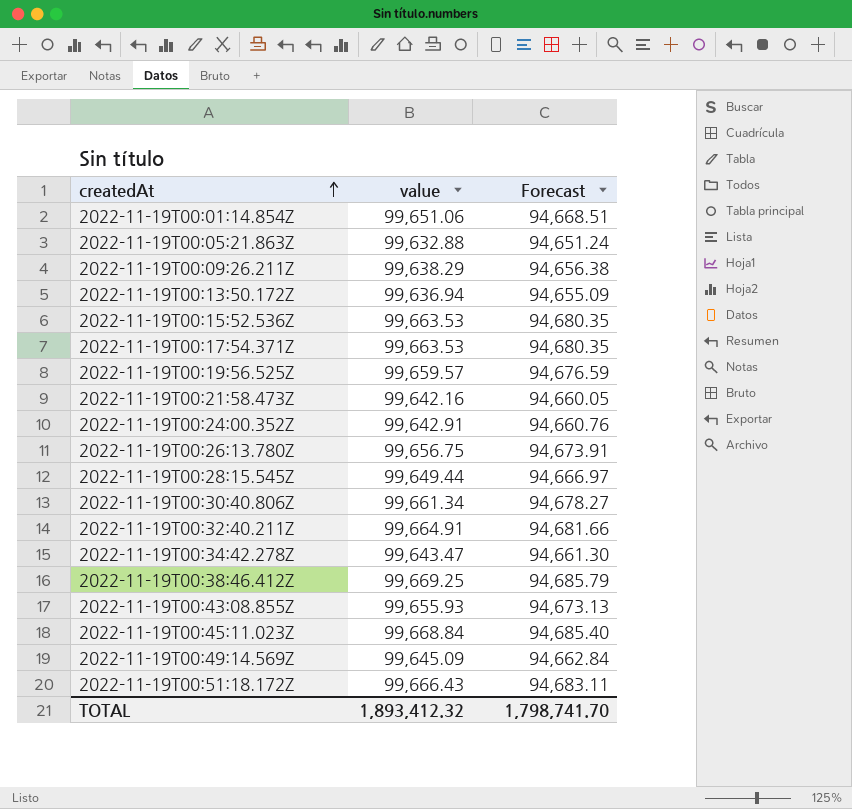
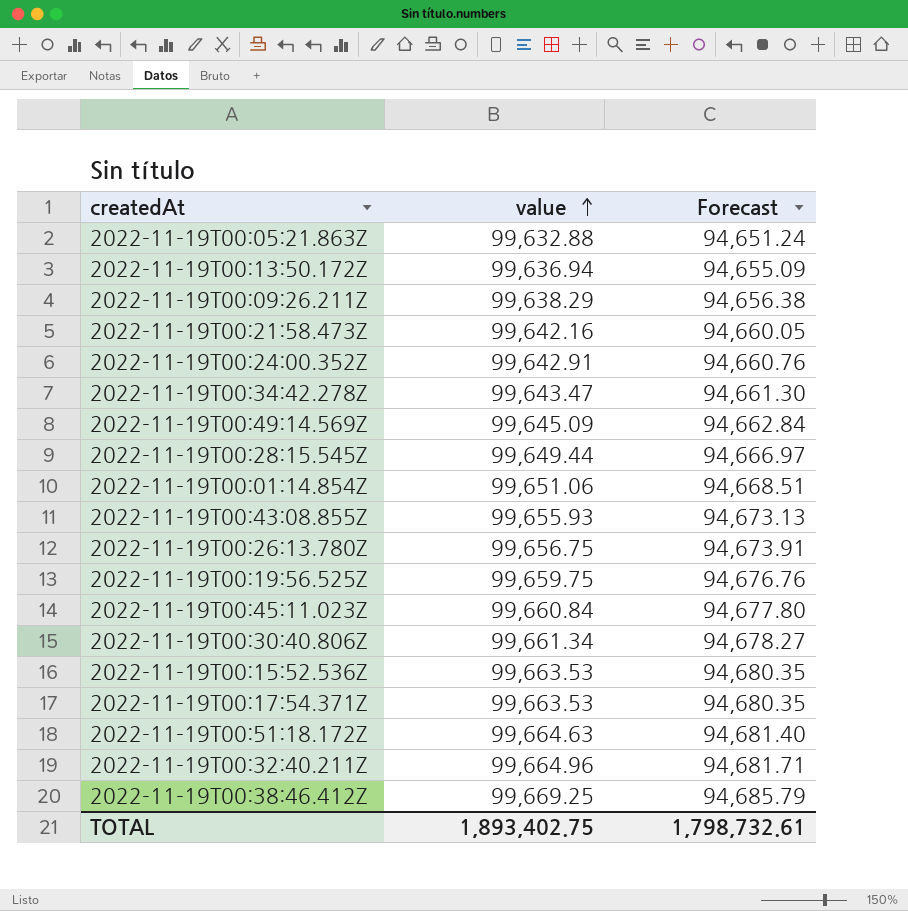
row order: createdAt ascending -> value ascending
2022-11-19T00:19:56.525Z | value: 99,659.57 -> 99,659.75
2022-11-19T00:19:56.525Z | Forecast: 94,676.59 -> 94,676.76
2022-11-19T00:45:11.023Z | value: 99,668.84 -> 99,660.84
2022-11-19T00:45:11.023Z | Forecast: 94,685.40 -> 94,677.80
2022-11-19T00:51:18.172Z | value: 99,666.43 -> 99,664.63
2022-11-19T00:51:18.172Z | Forecast: 94,683.11 -> 94,681.40
2022-11-19T00:32:40.211Z | value: 99,664.91 -> 99,664.96
2022-11-19T00:32:40.211Z | Forecast: 94,681.66 -> 94,681.71
TOTAL | value: 1,893,412.32 -> 1,893,402.75
TOTAL | Forecast: 1,798,741.70 -> 1,798,732.61

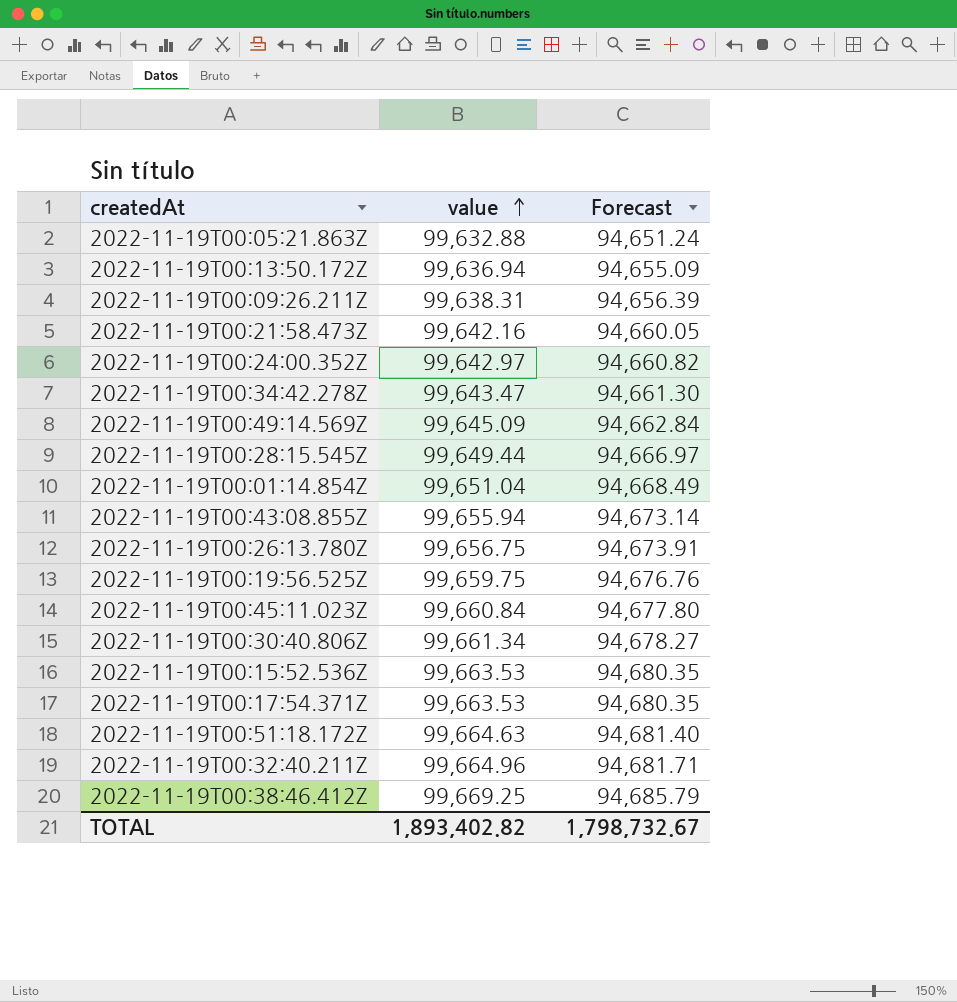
2022-11-19T00:09:26.211Z | value: 99,638.29 -> 99,638.31
2022-11-19T00:09:26.211Z | Forecast: 94,656.38 -> 94,656.39
2022-11-19T00:24:00.352Z | value: 99,642.91 -> 99,642.97
2022-11-19T00:24:00.352Z | Forecast: 94,660.76 -> 94,660.82
2022-11-19T00:01:14.854Z | value: 99,651.06 -> 99,651.04
2022-11-19T00:01:14.854Z | Forecast: 94,668.51 -> 94,668.49
2022-11-19T00:43:08.855Z | value: 99,655.93 -> 99,655.94
2022-11-19T00:43:08.855Z | Forecast: 94,673.13 -> 94,673.14
TOTAL | value: 1,893,402.75 -> 1,893,402.82
TOTAL | Forecast: 1,798,732.61 -> 1,798,732.67

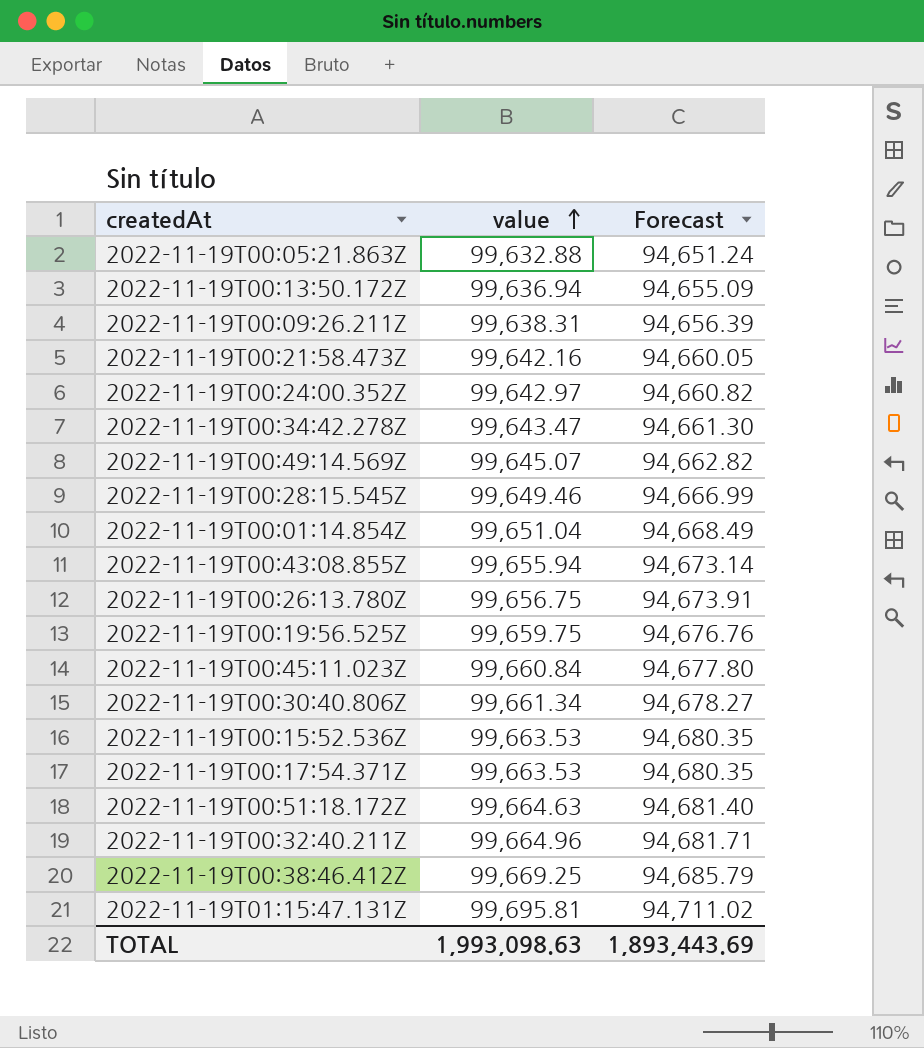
2022-11-19T00:49:14.569Z | value: 99,645.09 -> 99,645.07
2022-11-19T00:49:14.569Z | Forecast: 94,662.84 -> 94,662.82
2022-11-19T00:28:15.545Z | value: 99,649.44 -> 99,649.46
2022-11-19T00:28:15.545Z | Forecast: 94,666.97 -> 94,666.99
row 2022-11-19T01:15:47.131Z: none -> 99,695.81 | 94,711.02
TOTAL | value: 1,893,402.82 -> 1,993,098.63
TOTAL | Forecast: 1,798,732.67 -> 1,893,443.69

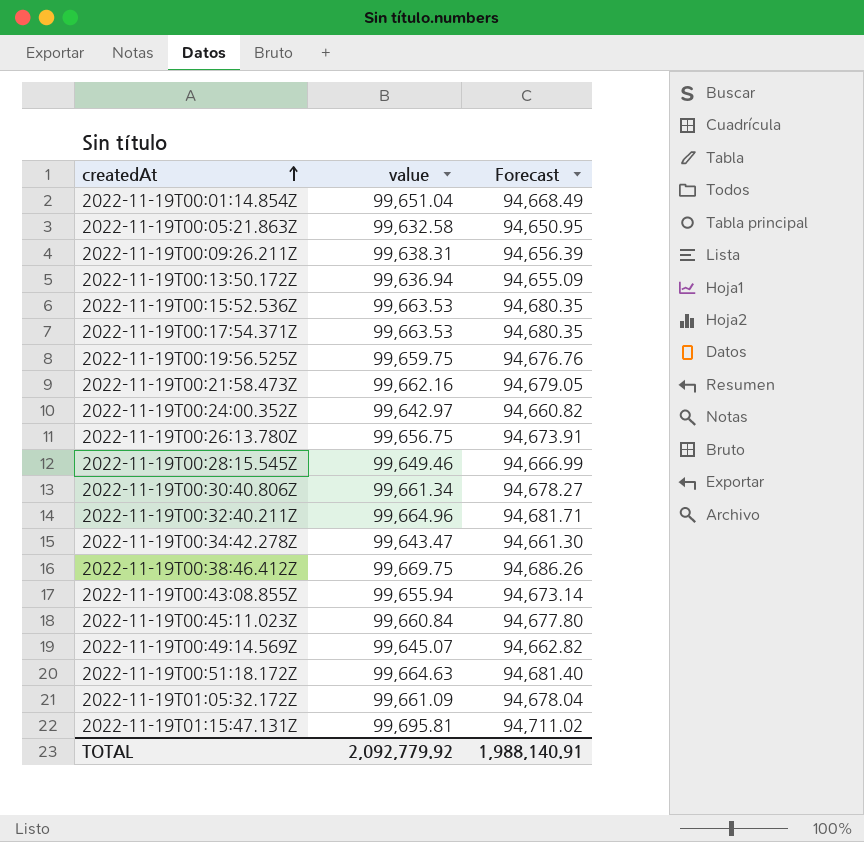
row order: value ascending -> createdAt ascending
2022-11-19T00:05:21.863Z | value: 99,632.88 -> 99,632.58
2022-11-19T00:05:21.863Z | Forecast: 94,651.24 -> 94,650.95
2022-11-19T00:21:58.473Z | value: 99,642.16 -> 99,662.16
2022-11-19T00:21:58.473Z | Forecast: 94,660.05 -> 94,679.05
2022-11-19T00:38:46.412Z | value: 99,669.25 -> 99,669.75
2022-11-19T00:38:46.412Z | Forecast: 94,685.79 -> 94,686.26
row 2022-11-19T01:05:32.172Z: none -> 99,661.09 | 94,678.04
TOTAL | value: 1,993,098.63 -> 2,092,779.92
TOTAL | Forecast: 1,893,443.69 -> 1,988,140.91

